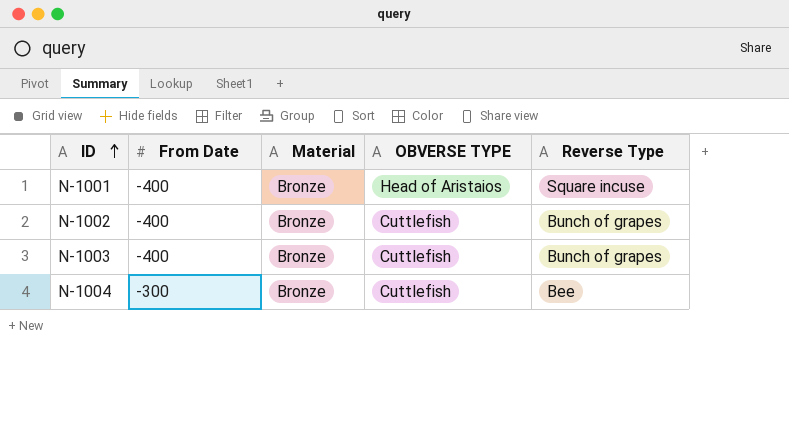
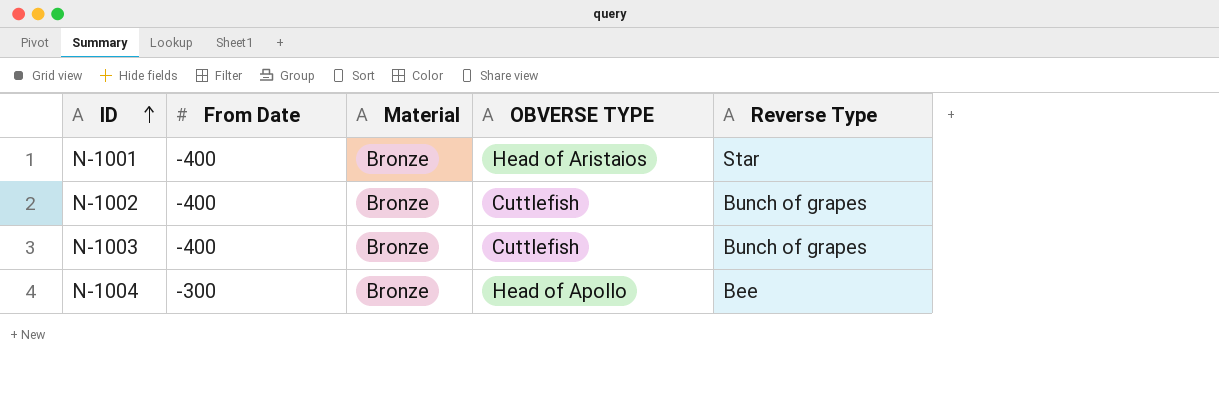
N-1001 | Reverse Type: Square incuse -> Star
N-1004 | OBVERSE TYPE: Cuttlefish -> Head of Apollo

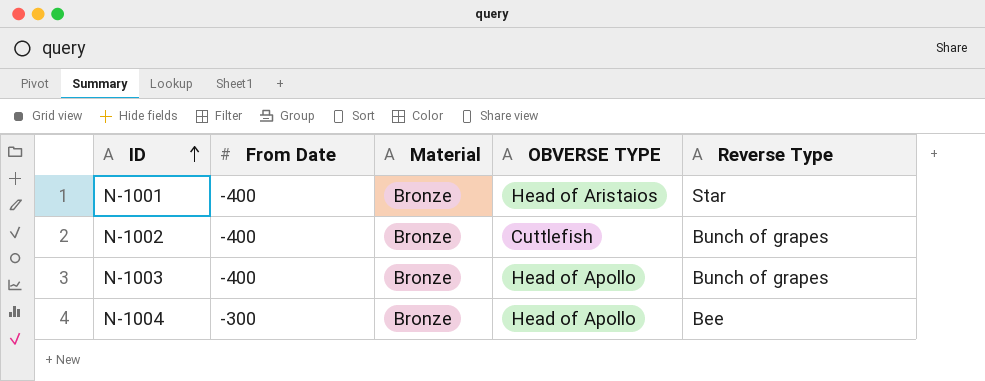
N-1003 | OBVERSE TYPE: Cuttlefish -> Head of Apollo

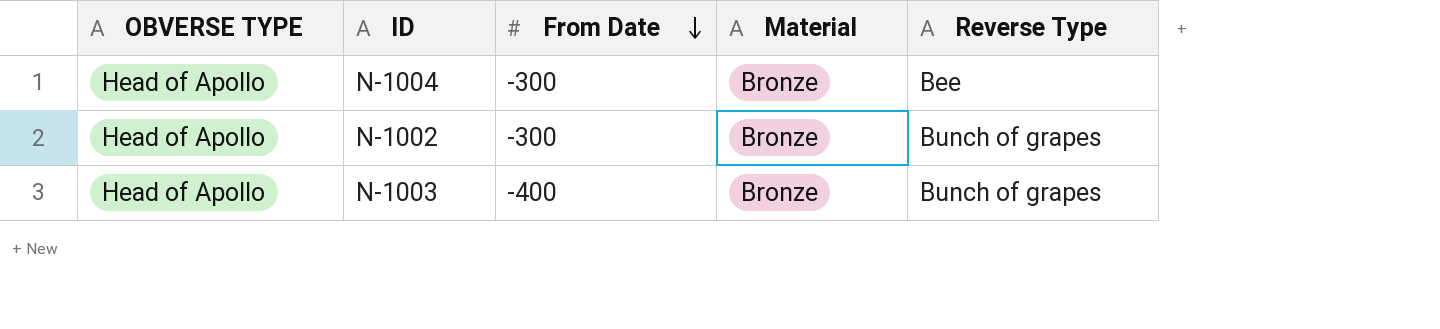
row order: ID ascending -> From Date descending
column OBVERSE TYPE | position: 4 -> 1
row N-1001: -400 | Bronze | Head of Aristaios | Star -> none
N-1002 | OBVERSE TYPE: Cuttlefish -> Head of Apollo
N-1002 | From Date: -400 -> -300

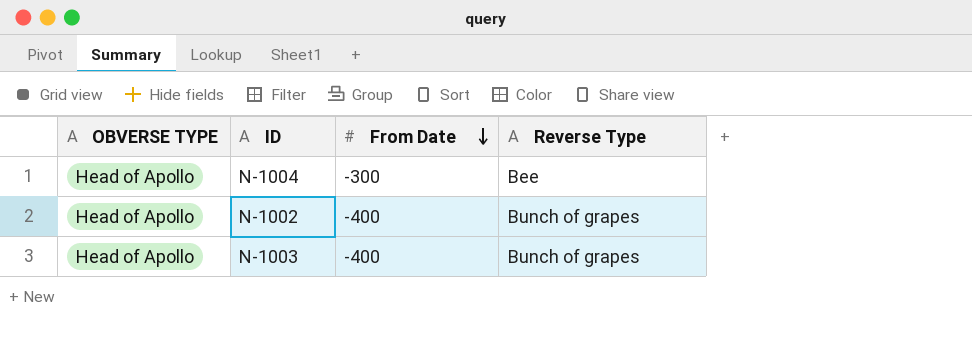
column Material | position: 4 -> none
N-1002 | From Date: -300 -> -400

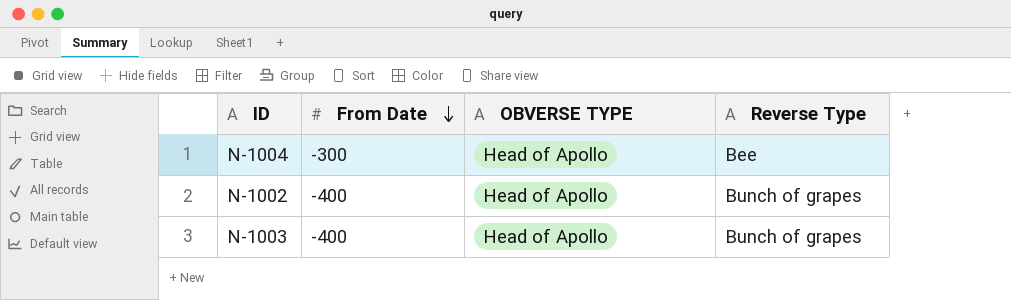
column OBVERSE TYPE | position: 1 -> 3

